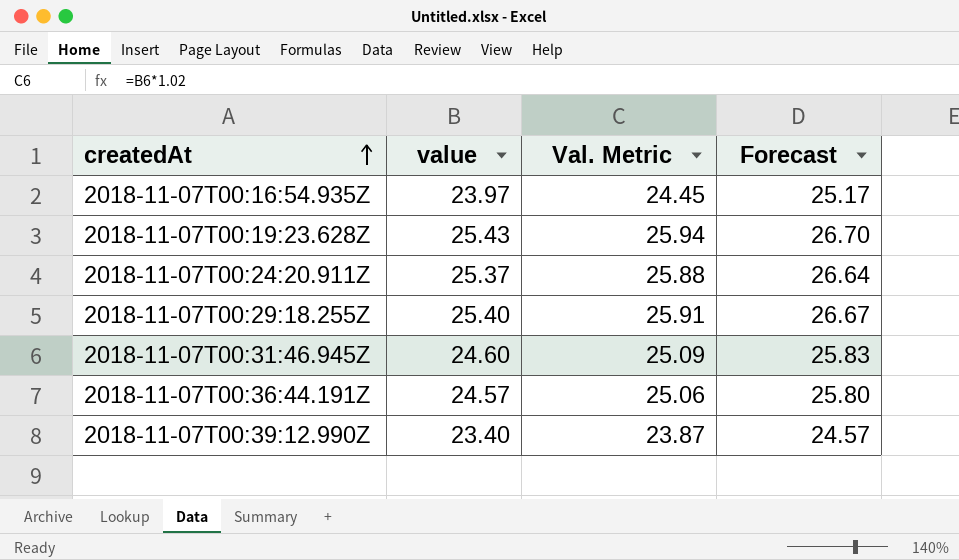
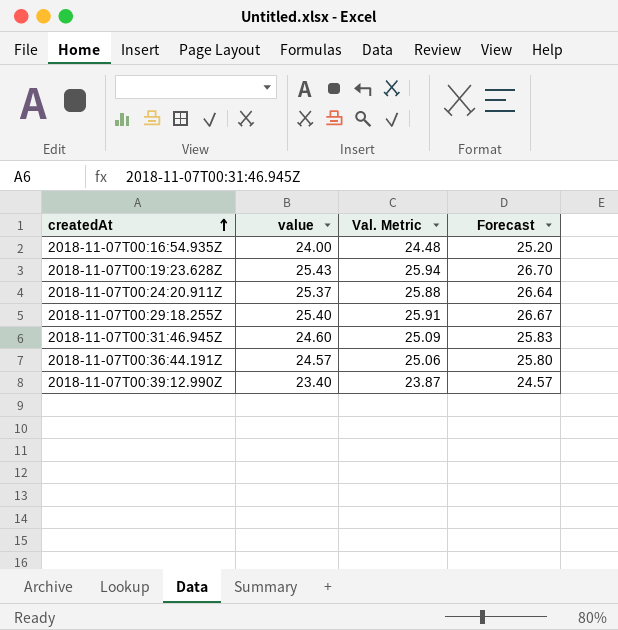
2018-11-07T00:16:54.935Z | value: 23.97 -> 24.00
2018-11-07T00:16:54.935Z | Val. Metric: 24.45 -> 24.48
2018-11-07T00:16:54.935Z | Forecast: 25.17 -> 25.20

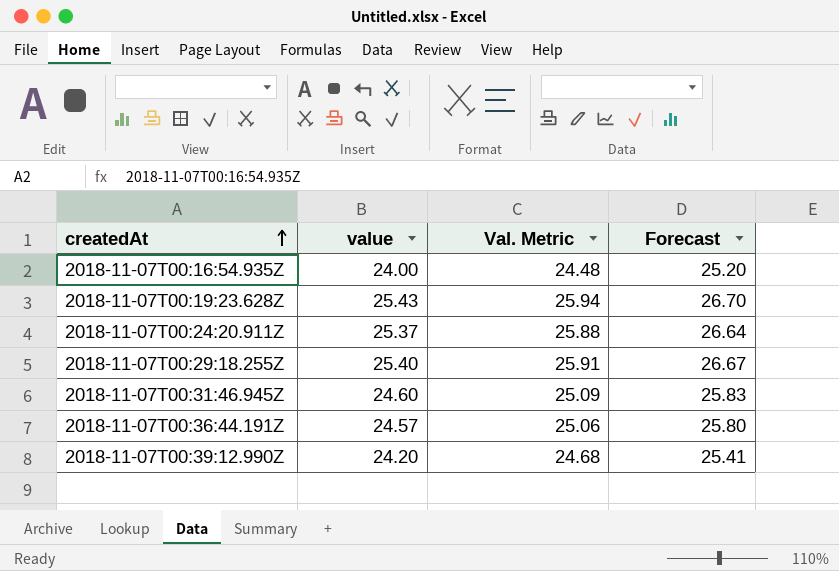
2018-11-07T00:39:12.990Z | value: 23.40 -> 24.20
2018-11-07T00:39:12.990Z | Val. Metric: 23.87 -> 24.68
2018-11-07T00:39:12.990Z | Forecast: 24.57 -> 25.41

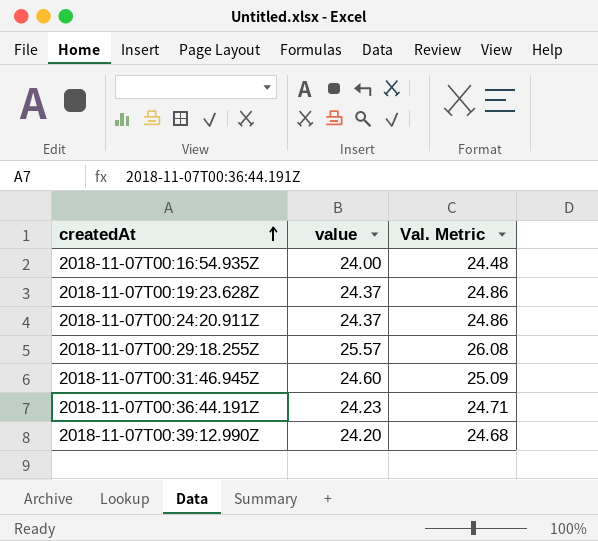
column Forecast | formula: [value] * 1.05 -> none
2018-11-07T00:19:23.628Z | value: 25.43 -> 24.37
2018-11-07T00:19:23.628Z | Val. Metric: 25.94 -> 24.86
2018-11-07T00:24:20.911Z | value: 25.37 -> 24.37
2018-11-07T00:24:20.911Z | Val. Metric: 25.88 -> 24.86
2018-11-07T00:29:18.255Z | value: 25.40 -> 25.57
2018-11-07T00:29:18.255Z | Val. Metric: 25.91 -> 26.08
2018-11-07T00:36:44.191Z | value: 24.57 -> 24.23
2018-11-07T00:36:44.191Z | Val. Metric: 25.06 -> 24.71

